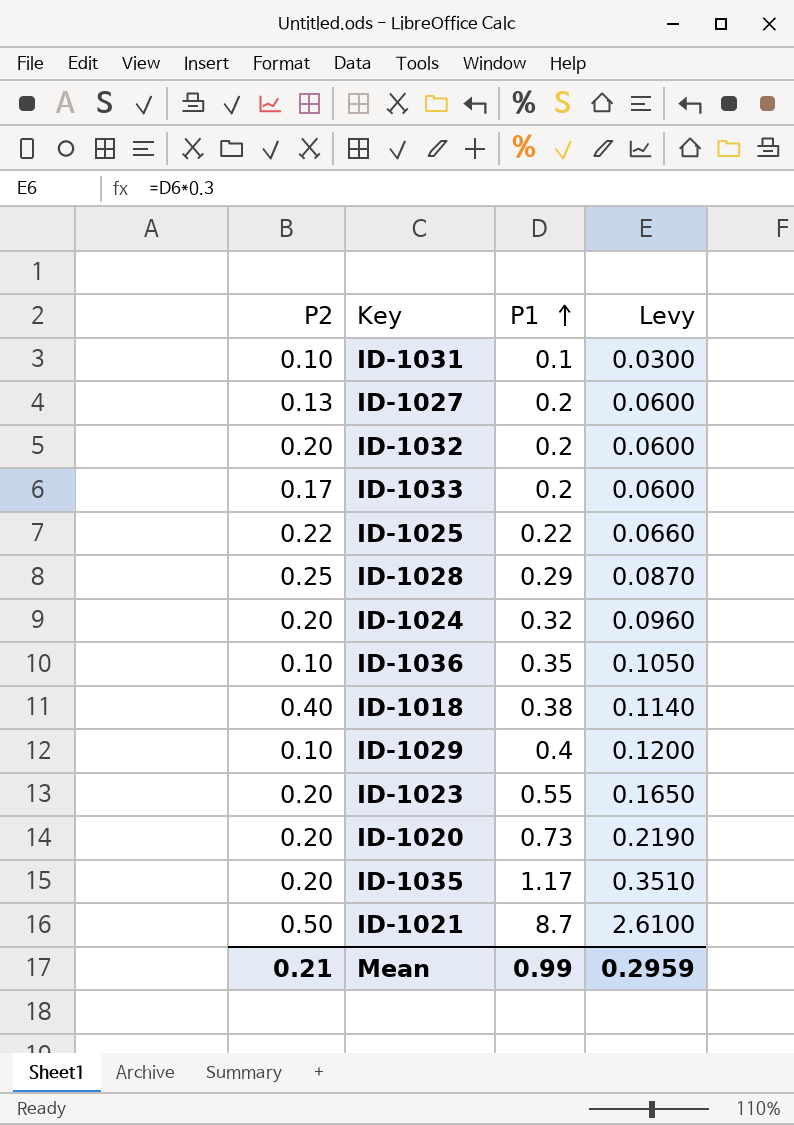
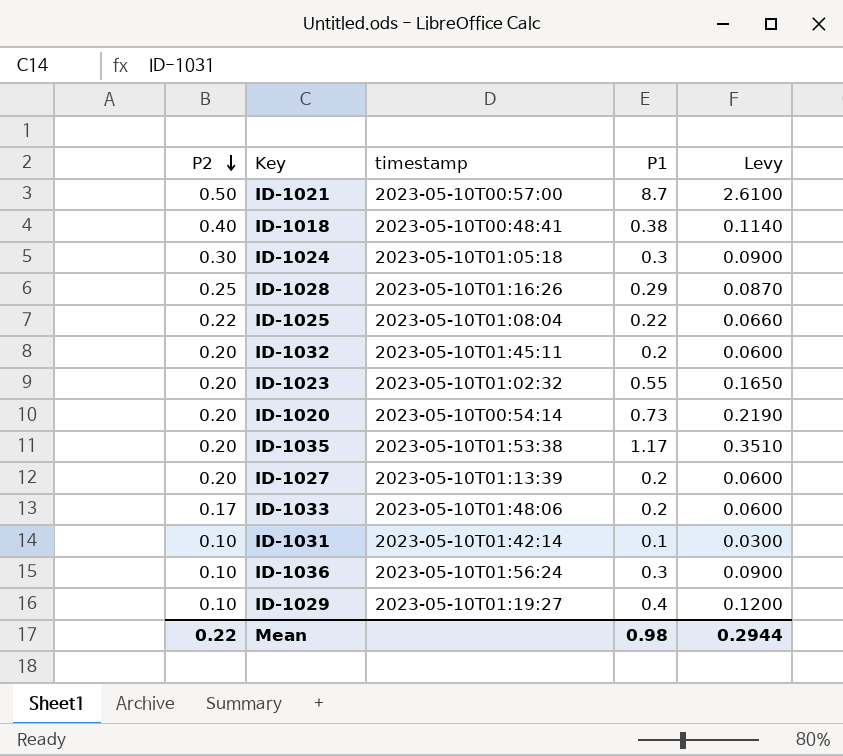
row order: P1 ascending -> P2 descending
column timestamp | position: none -> 3
ID-1024 | P2: 0.20 -> 0.30
ID-1024 | P1: 0.32 -> 0.3
ID-1024 | Levy: 0.0960 -> 0.0900
ID-1027 | P2: 0.13 -> 0.20
ID-1036 | P1: 0.35 -> 0.3
ID-1036 | Levy: 0.1050 -> 0.0900
Mean | P2: 0.21 -> 0.22
Mean | P1: 0.99 -> 0.98
Mean | Levy: 0.2959 -> 0.2944

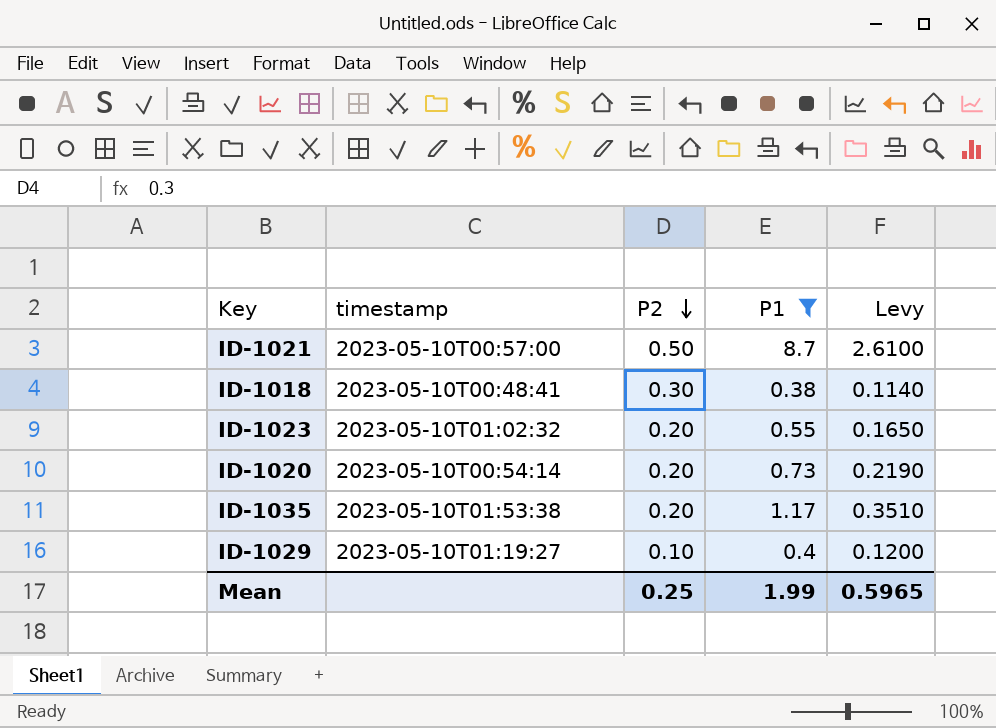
filter: none -> P1 >= 0.38
column P2 | position: 1 -> 3
ID-1018 | P2: 0.40 -> 0.30
Mean | P2: 0.22 -> 0.25
Mean | P1: 0.98 -> 1.99
Mean | Levy: 0.2944 -> 0.5965

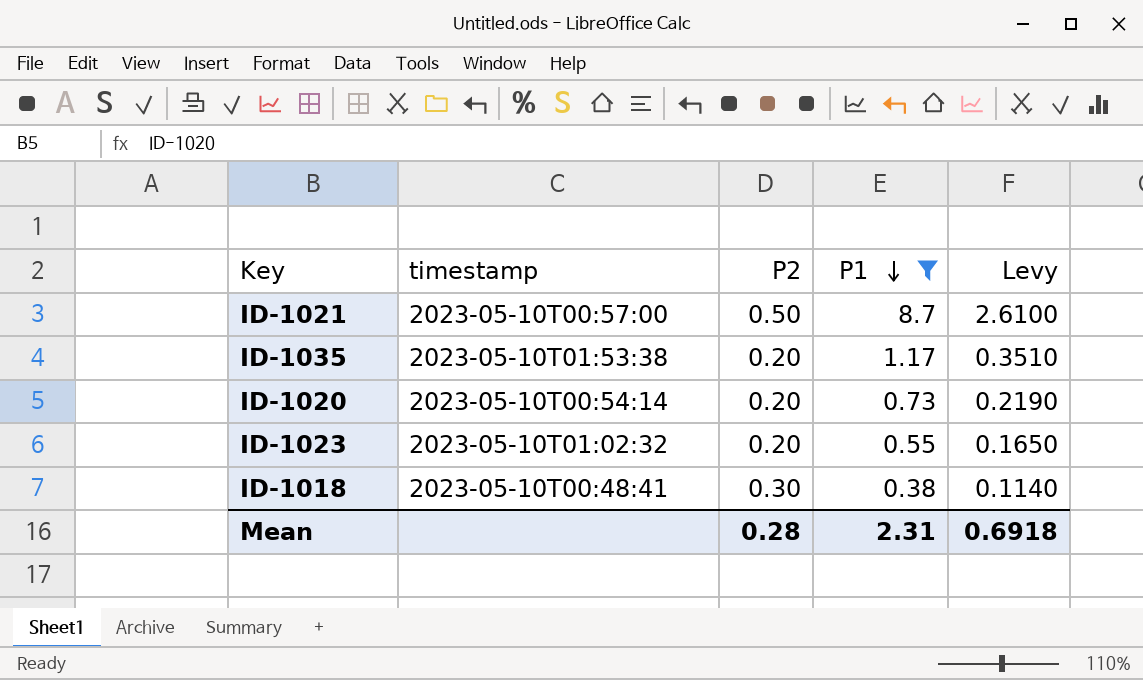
row order: P2 descending -> P1 descending
row ID-1029: 2023-05-10T01:19:27 | 0.10 | 0.4 | 0.1200 -> none
Mean | P2: 0.25 -> 0.28
Mean | P1: 1.99 -> 2.31
Mean | Levy: 0.5965 -> 0.6918

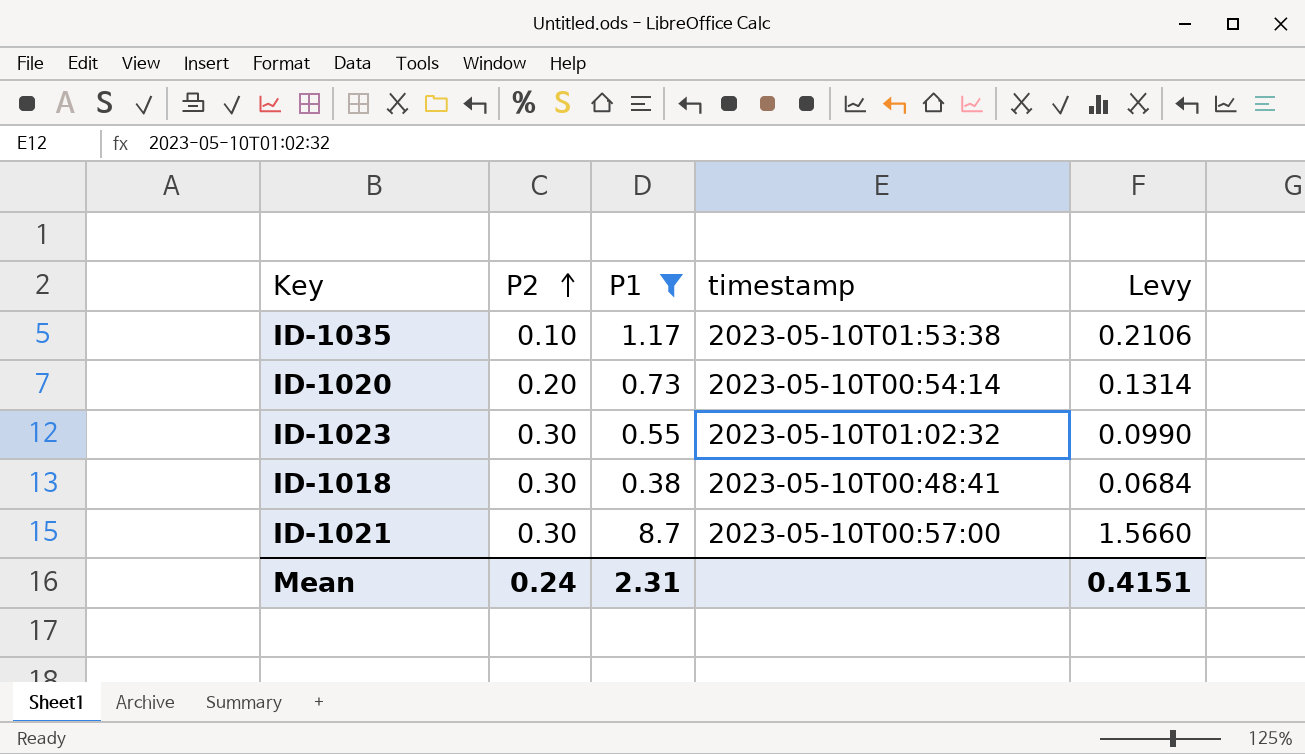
row order: P1 descending -> P2 ascending
column timestamp | position: 2 -> 4
column Levy | formula: [P1] * 0.3 -> [P1] * 0.18
ID-1035 | P2: 0.20 -> 0.10
ID-1023 | P2: 0.20 -> 0.30
ID-1021 | P2: 0.50 -> 0.30
Mean | P2: 0.28 -> 0.24
Mean | Levy: 0.6918 -> 0.4151

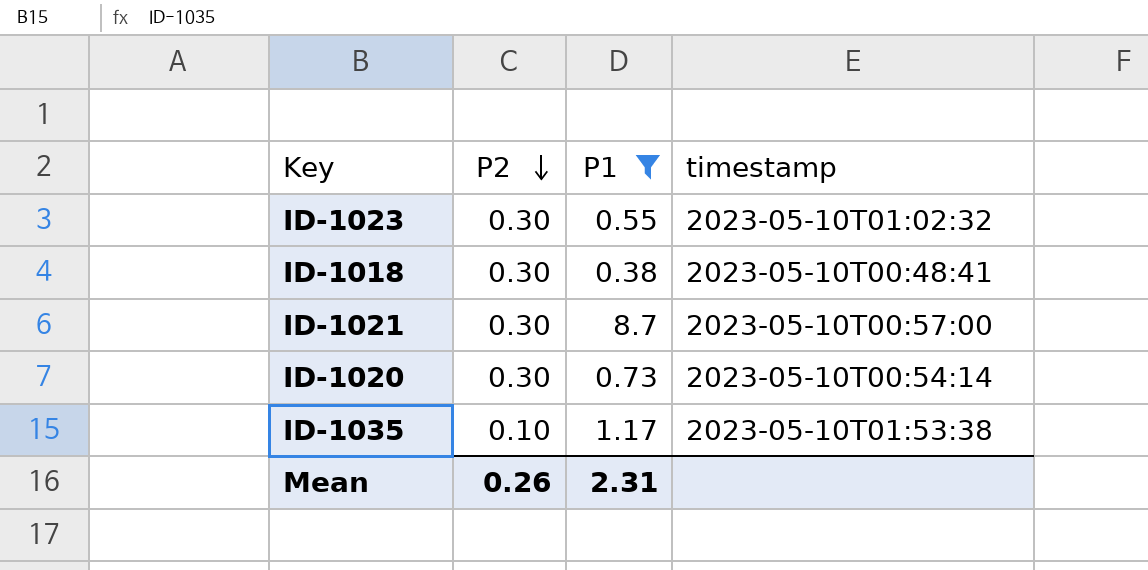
row order: P2 ascending -> P2 descending
column Levy | formula: [P1] * 0.18 -> none
ID-1020 | P2: 0.20 -> 0.30
Mean | P2: 0.24 -> 0.26

